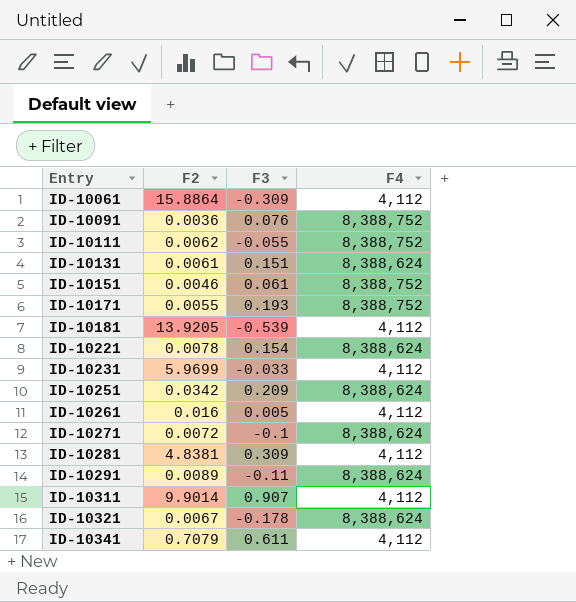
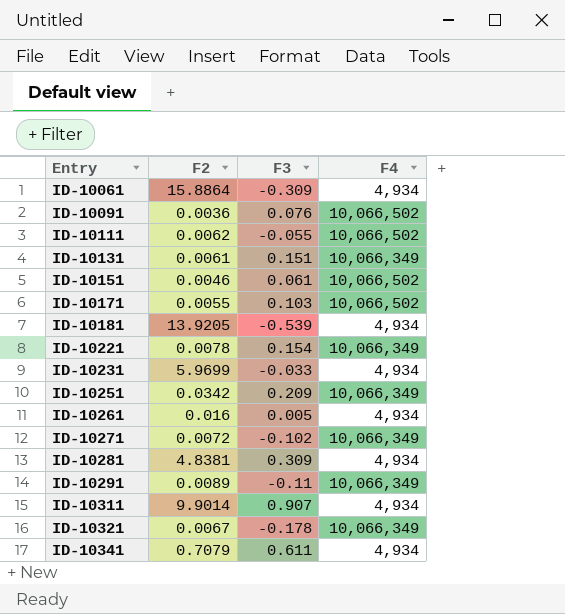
ID-10061 | F4: 4,112 -> 4,934
ID-10091 | F4: 8,388,752 -> 10,066,502
ID-10111 | F4: 8,388,752 -> 10,066,502
ID-10131 | F4: 8,388,624 -> 10,066,349
ID-10151 | F4: 8,388,752 -> 10,066,502
ID-10171 | F3: 0.193 -> 0.103
ID-10171 | F4: 8,388,752 -> 10,066,502
ID-10181 | F4: 4,112 -> 4,934
ID-10221 | F4: 8,388,624 -> 10,066,349
ID-10231 | F4: 4,112 -> 4,934
ID-10251 | F4: 8,388,624 -> 10,066,349
ID-10261 | F4: 4,112 -> 4,934
ID-10271 | F3: -0.1 -> -0.102
ID-10271 | F4: 8,388,624 -> 10,066,349
ID-10281 | F4: 4,112 -> 4,934
ID-10291 | F4: 8,388,624 -> 10,066,349
ID-10311 | F4: 4,112 -> 4,934
ID-10321 | F4: 8,388,624 -> 10,066,349
ID-10341 | F4: 4,112 -> 4,934

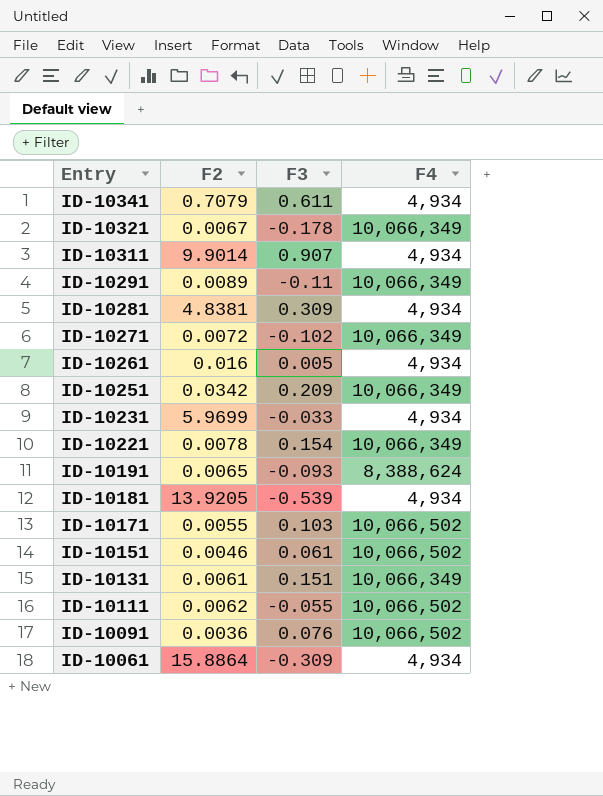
row order: Entry ascending -> Entry descending
row ID-10191: none -> 0.0065 | -0.093 | 8,388,624

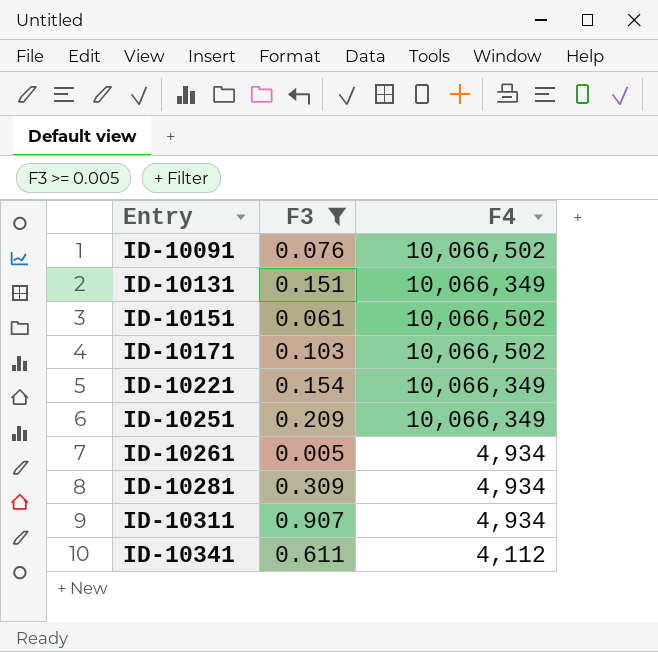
filter: none -> F3 >= 0.005
row order: Entry descending -> Entry ascending
column F2 | position: 2 -> none
ID-10341 | F4: 4,934 -> 4,112

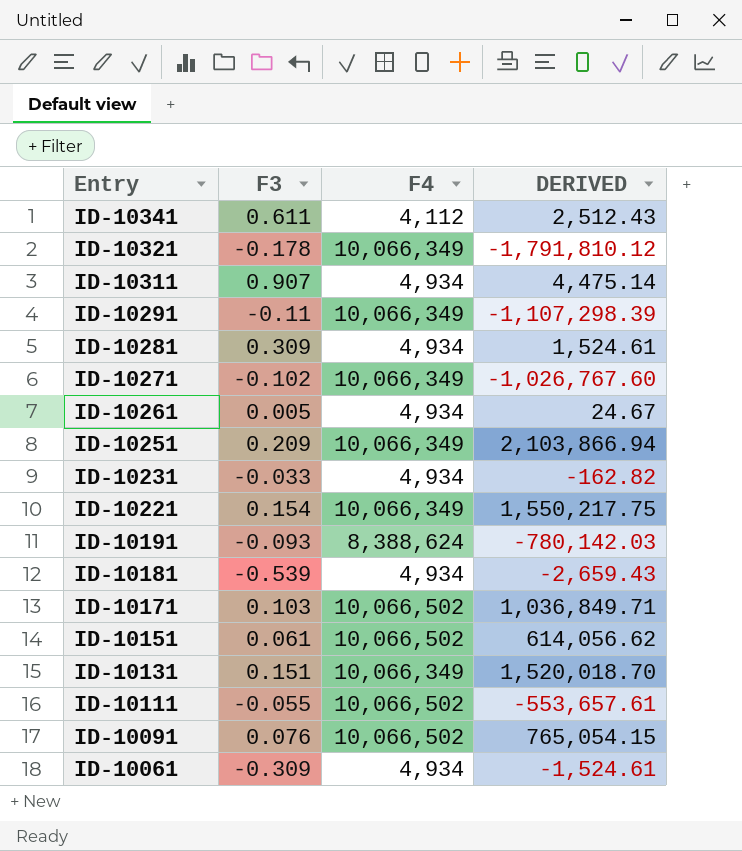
filter: F3 >= 0.005 -> none
row order: Entry ascending -> Entry descending
column DERIVED | formula: none -> [F3] * [F4]

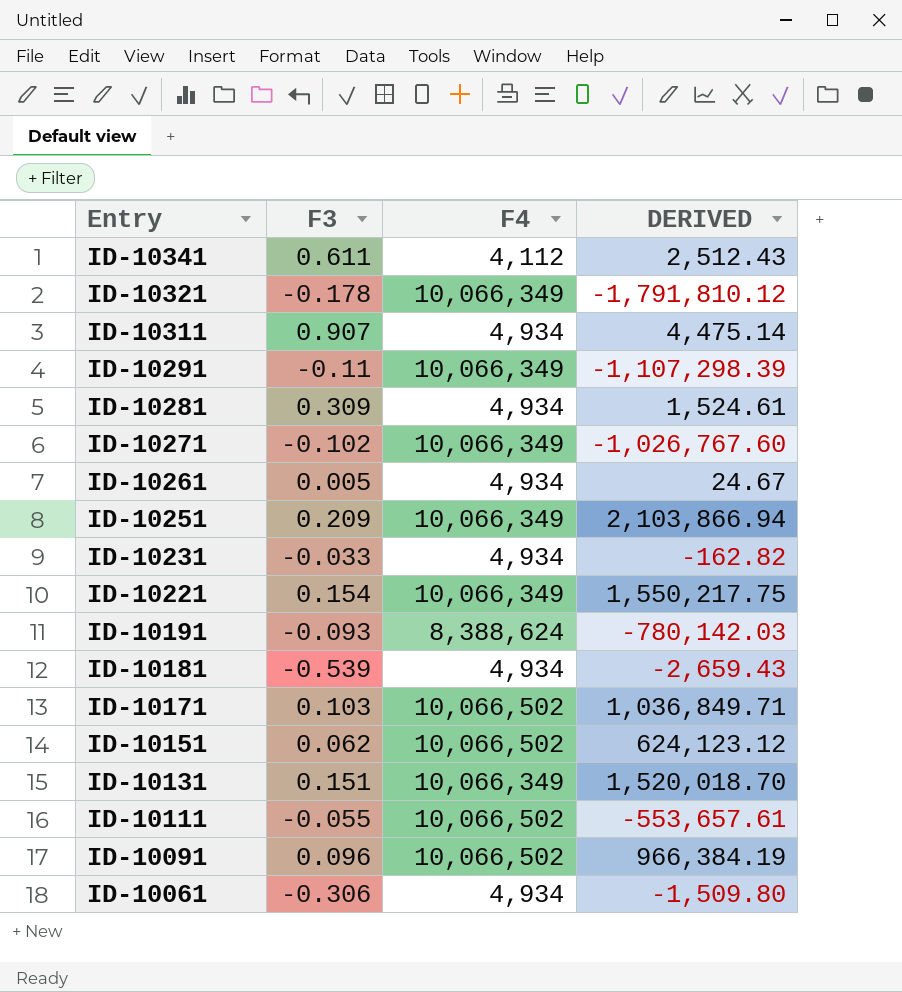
ID-10151 | F3: 0.061 -> 0.062
ID-10151 | DERIVED: 614,056.62 -> 624,123.12
ID-10091 | F3: 0.076 -> 0.096
ID-10091 | DERIVED: 765,054.15 -> 966,384.19
ID-10061 | F3: -0.309 -> -0.306
ID-10061 | DERIVED: -1,524.61 -> -1,509.80

